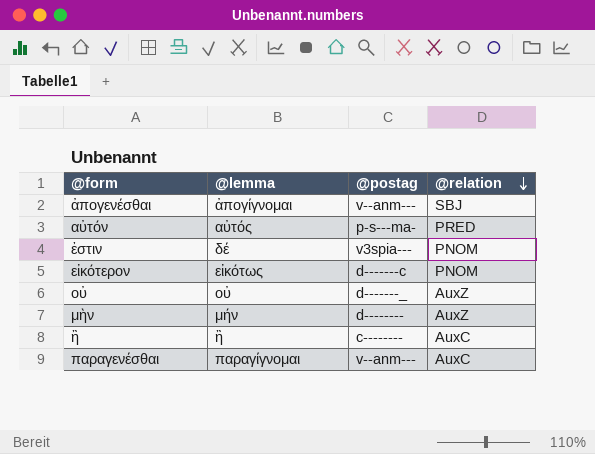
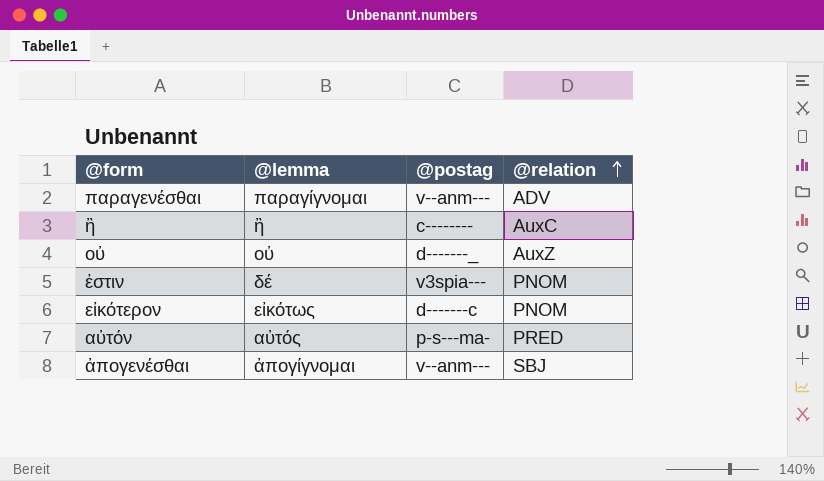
row order: @relation descending -> @relation ascending
row μὴν: μήν | d-------- | AuxZ -> none
παραγενέσθαι | @relation: AuxC -> ADV

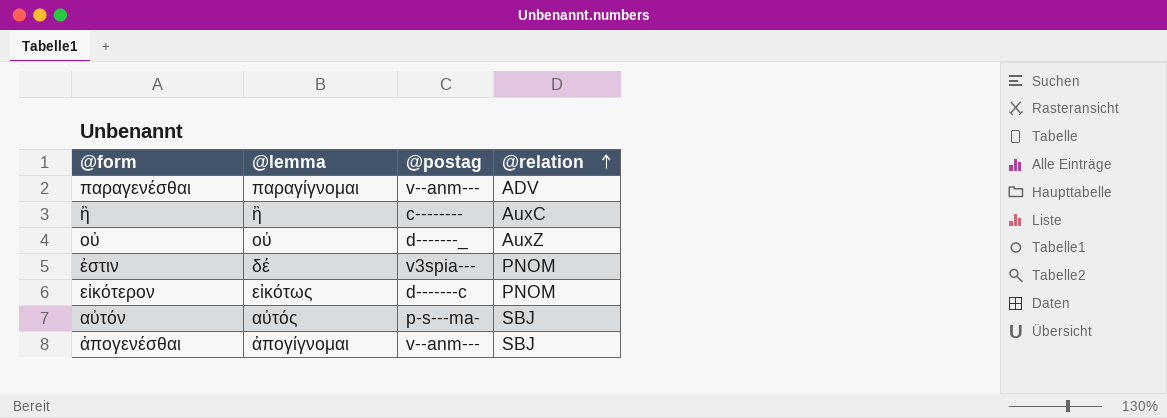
αὐτόν | @relation: PRED -> SBJ

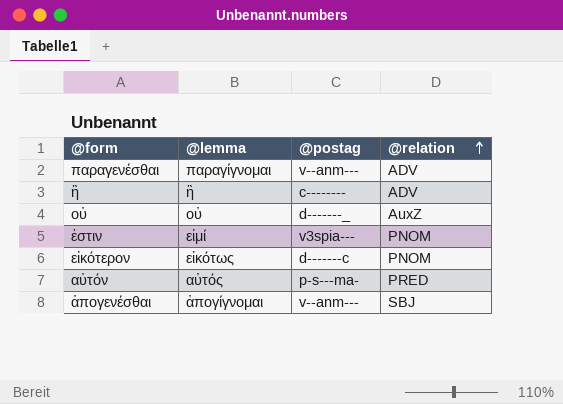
ἢ | @relation: AuxC -> ADV
ἐστιν | @lemma: δέ -> εἰμί
αὐτόν | @relation: SBJ -> PRED

